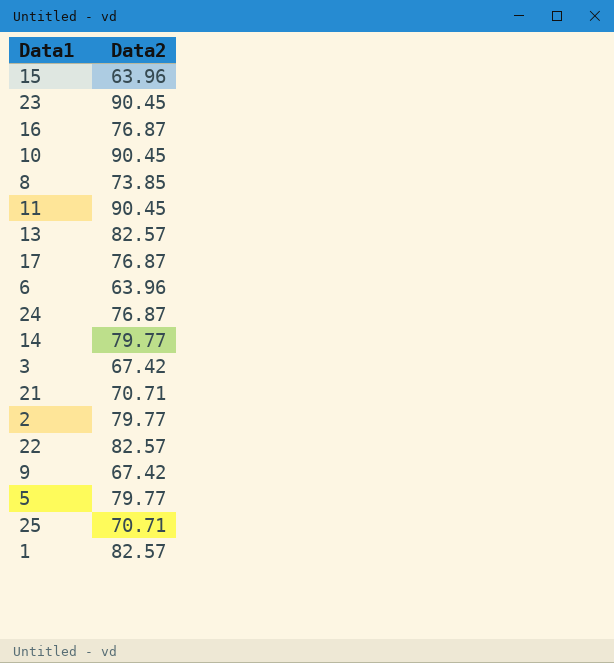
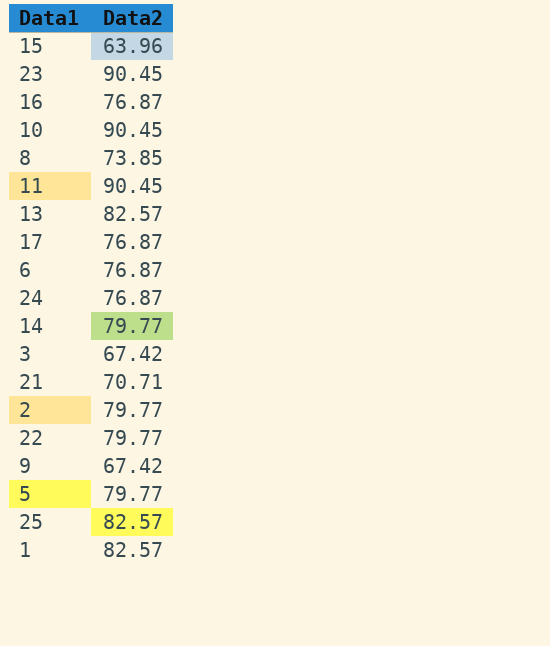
6 | Data2: 63.96 -> 76.87
22 | Data2: 82.57 -> 79.77
25 | Data2: 70.71 -> 82.57

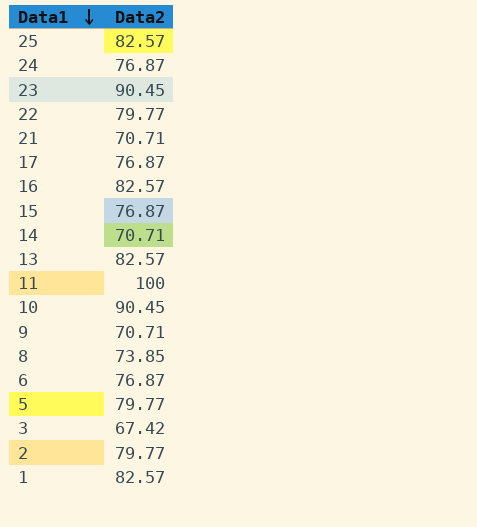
row order: none -> Data1 descending
16 | Data2: 76.87 -> 82.57
15 | Data2: 63.96 -> 76.87
14 | Data2: 79.77 -> 70.71
11 | Data2: 90.45 -> 100
9 | Data2: 67.42 -> 70.71

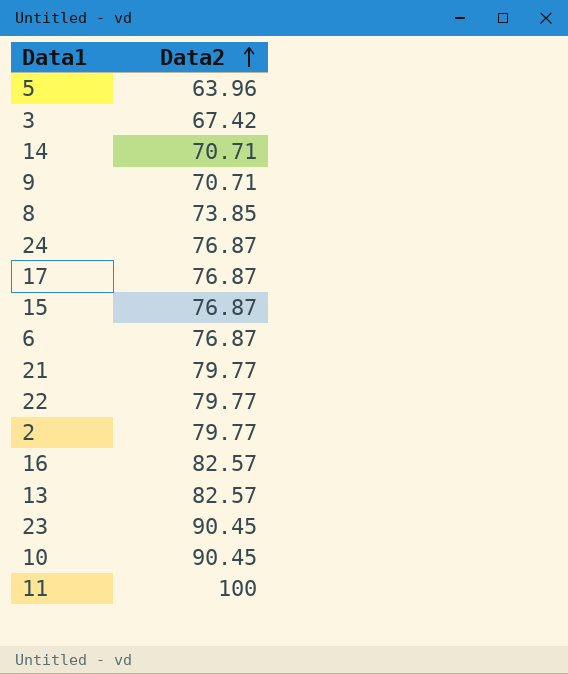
row order: Data1 descending -> Data2 ascending
row 25: 82.57 -> none
row 1: 82.57 -> none
5 | Data2: 79.77 -> 63.96
21 | Data2: 70.71 -> 79.77

